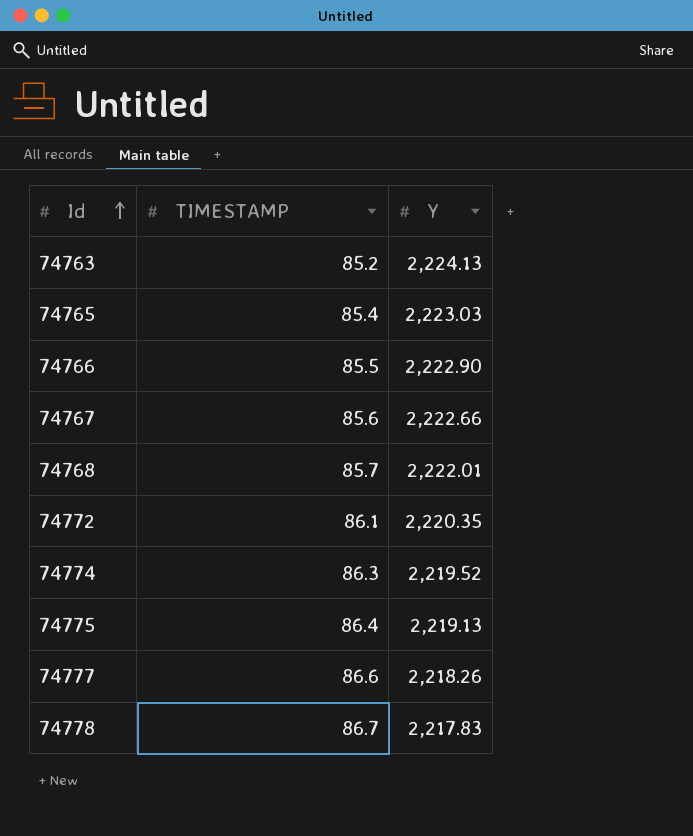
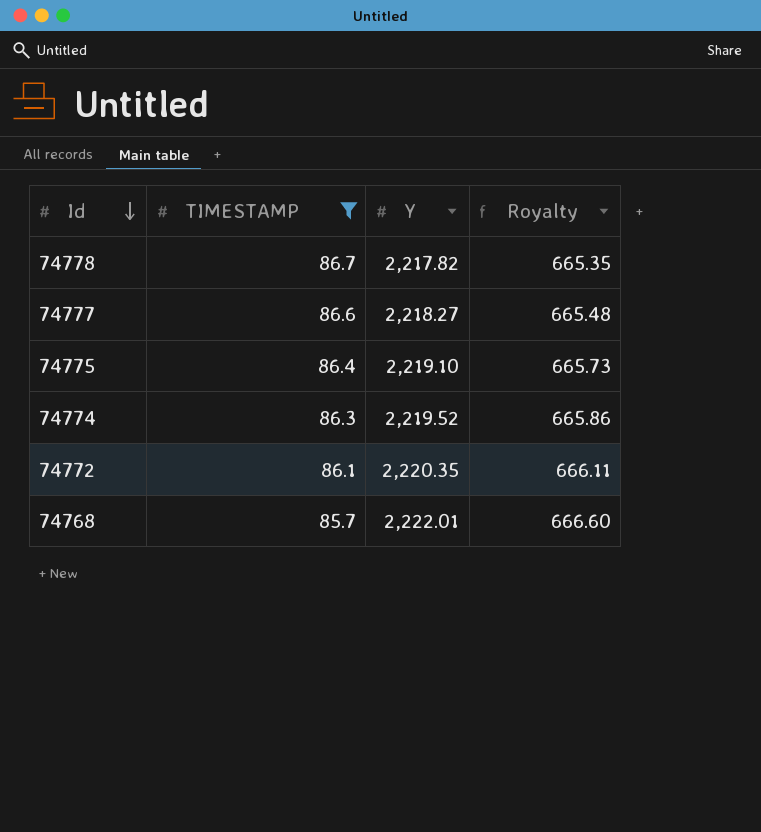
filter: none -> TIMESTAMP >= 85.7
row order: Id ascending -> Id descending
column Royalty | formula: none -> [Y] * 0.3
74778 | Y: 2,217.83 -> 2,217.82
74777 | Y: 2,218.26 -> 2,218.27
74775 | Y: 2,219.13 -> 2,219.10

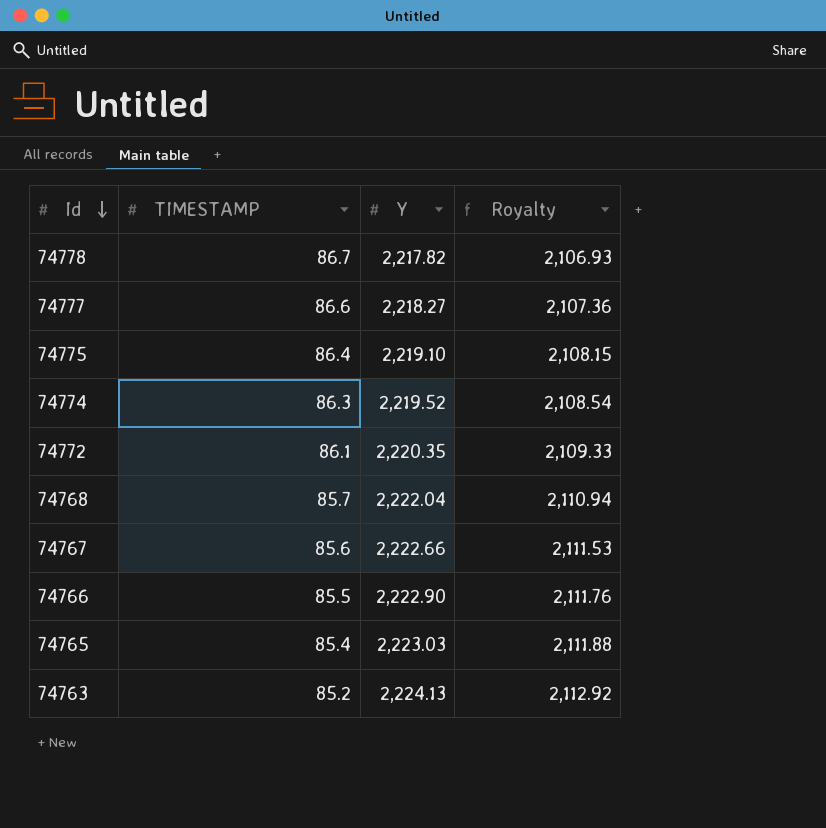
filter: TIMESTAMP >= 85.7 -> none
column Royalty | formula: [Y] * 0.3 -> [Y] * 0.95
74768 | Y: 2,222.01 -> 2,222.04

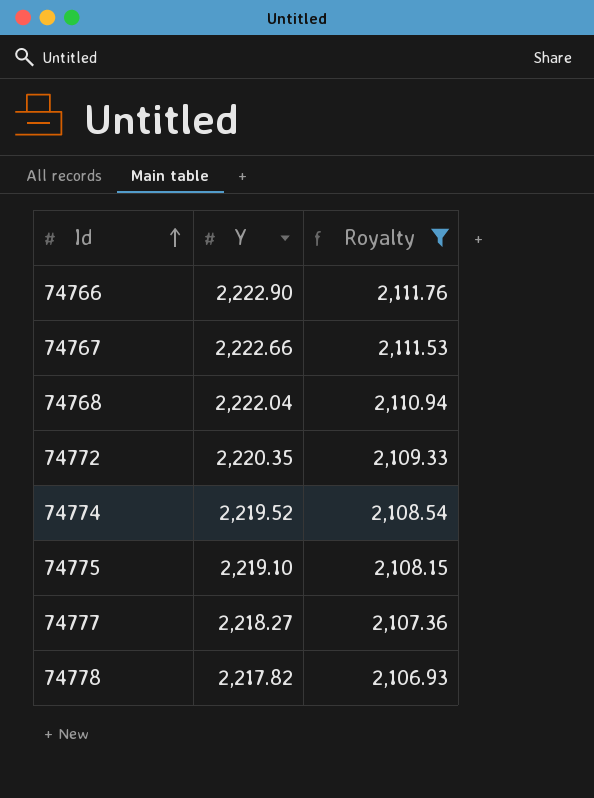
filter: none -> Royalty <= 2,111.76
row order: Id descending -> Id ascending
column TIMESTAMP | position: 2 -> none

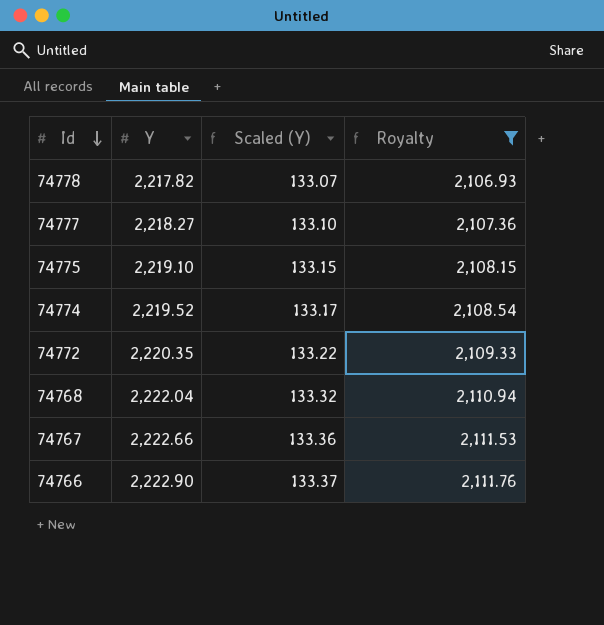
row order: Id ascending -> Id descending
column Scaled (Y) | formula: none -> [Y] * 0.06

